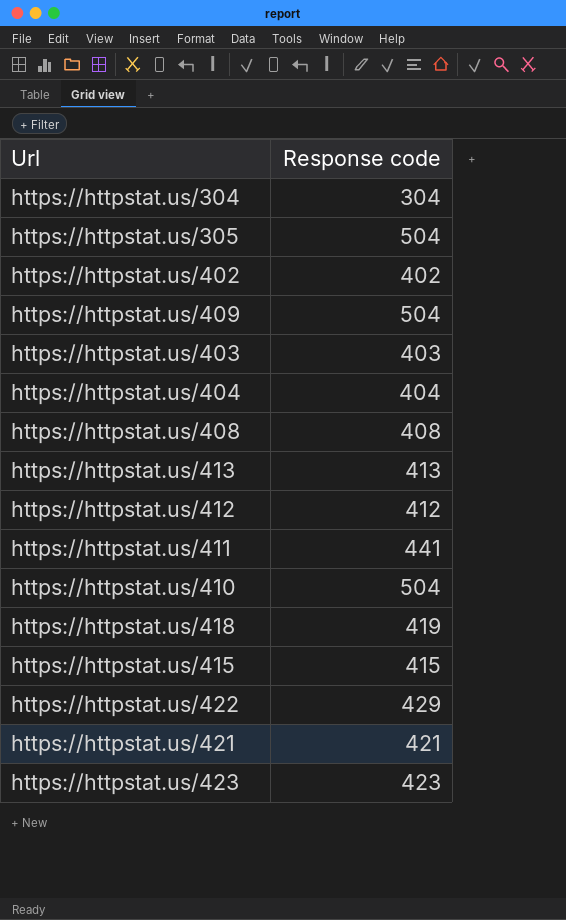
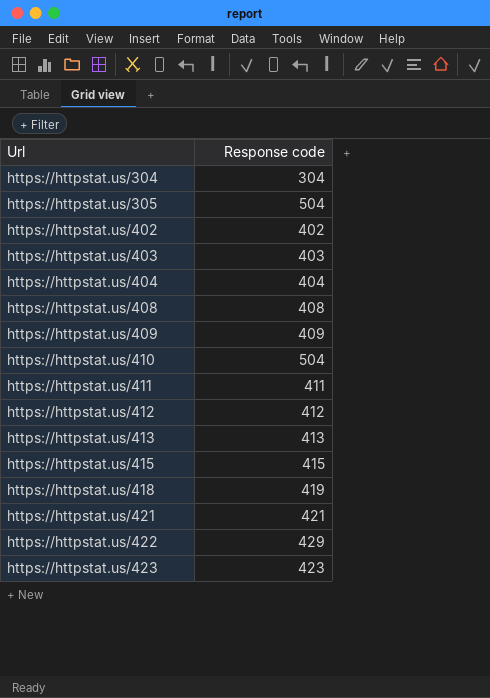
row order: none -> Url ascending
https://httpstat.us/409 | Response code: 504 -> 409
https://httpstat.us/411 | Response code: 441 -> 411

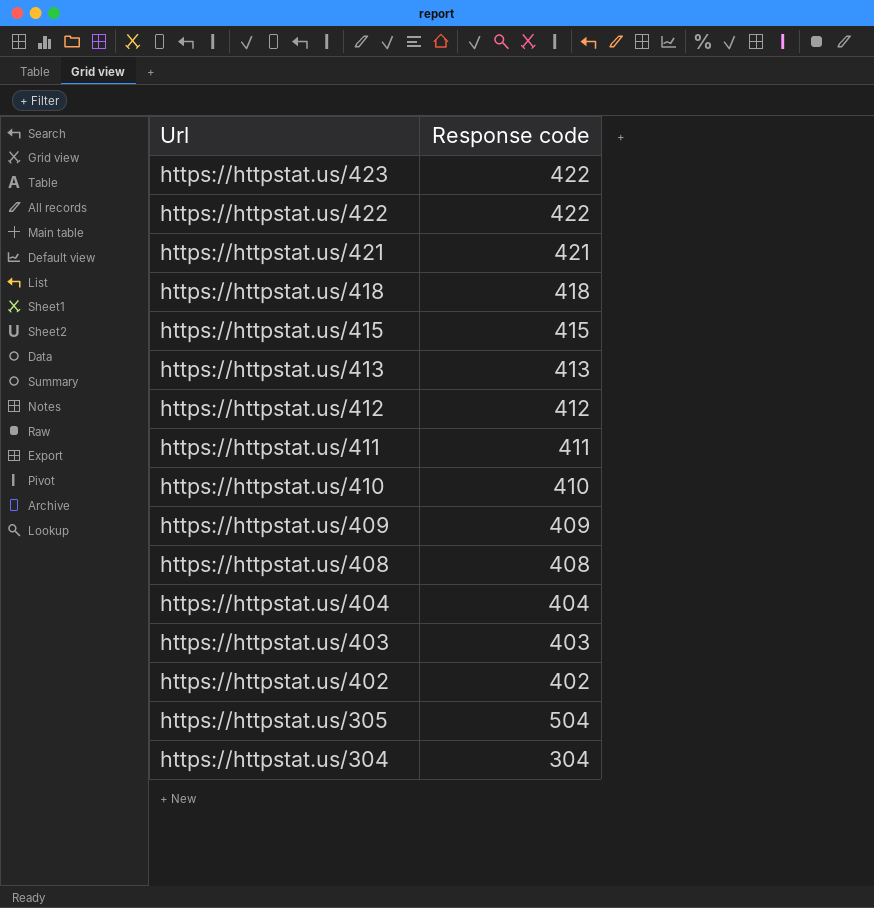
row order: Url ascending -> Url descending
https://httpstat.us/423 | Response code: 423 -> 422
https://httpstat.us/422 | Response code: 429 -> 422
https://httpstat.us/418 | Response code: 419 -> 418
https://httpstat.us/410 | Response code: 504 -> 410

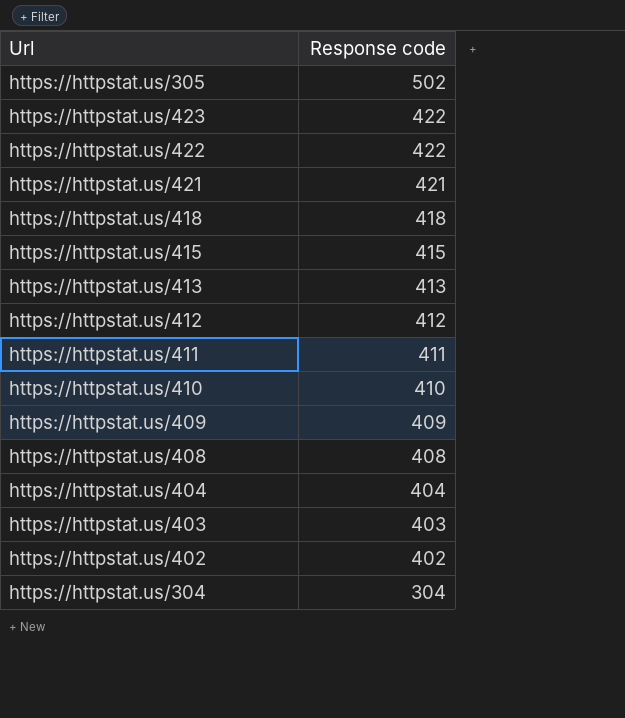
row order: Url descending -> Response code descending
https://httpstat.us/305 | Response code: 504 -> 502

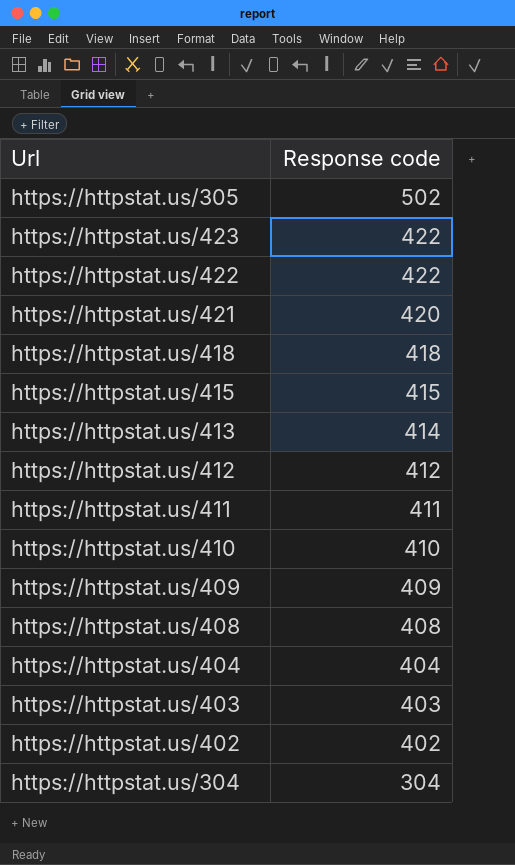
https://httpstat.us/421 | Response code: 421 -> 420
https://httpstat.us/413 | Response code: 413 -> 414

